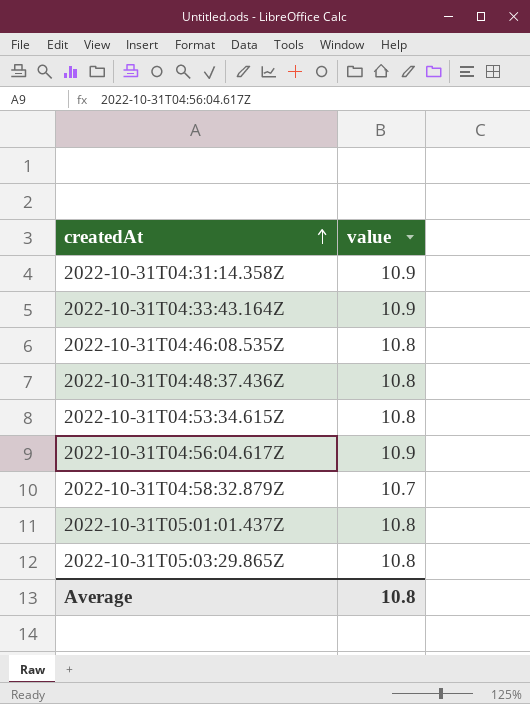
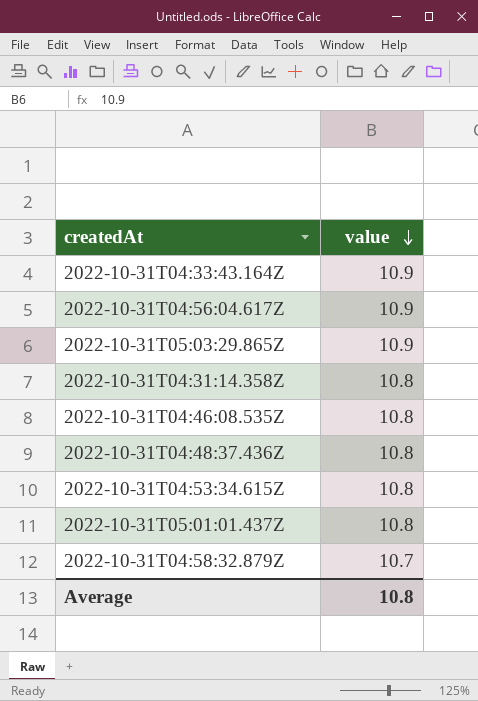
row order: createdAt ascending -> value descending
2022-10-31T05:03:29.865Z | value: 10.8 -> 10.9
2022-10-31T04:31:14.358Z | value: 10.9 -> 10.8

